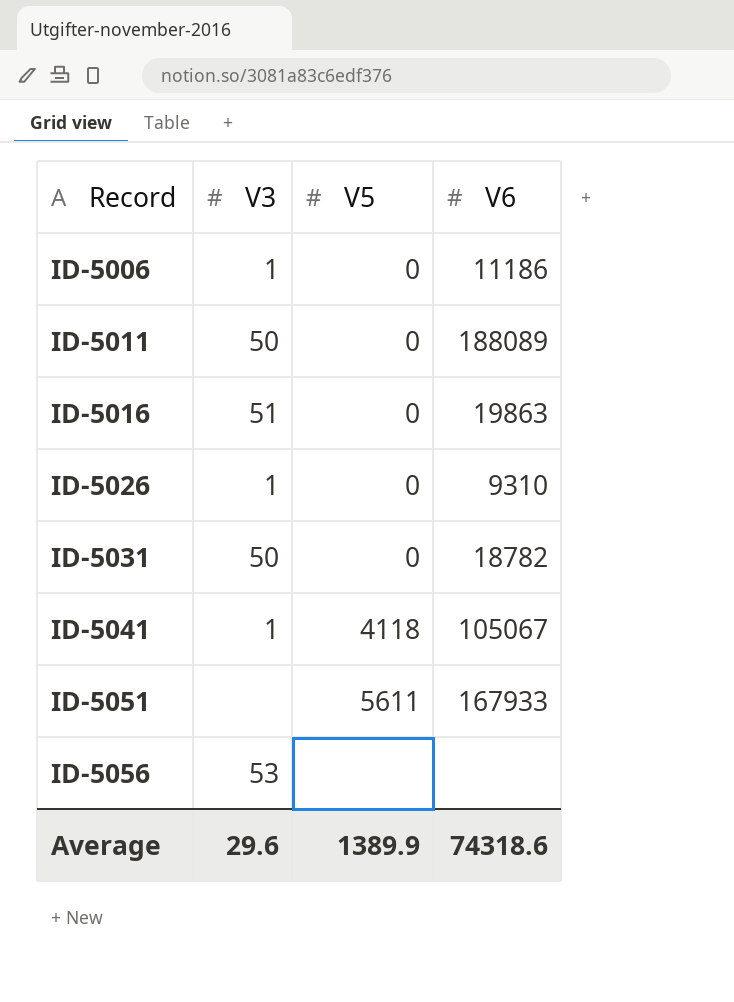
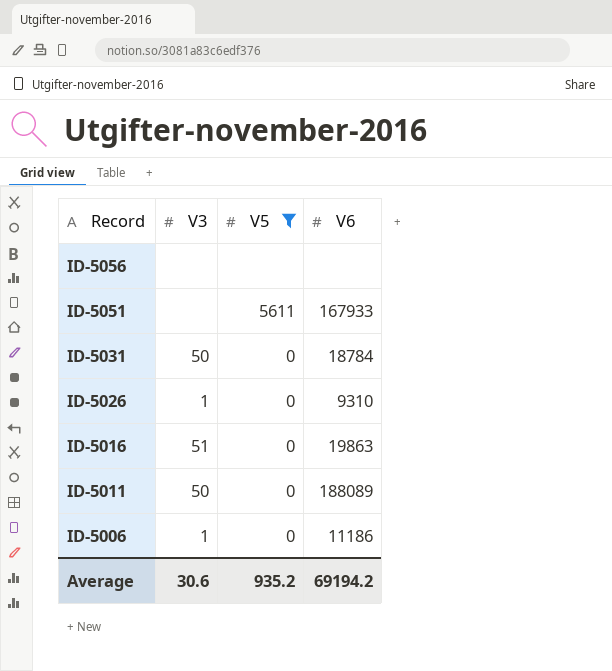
filter: none -> V5 != 4118
row order: Record ascending -> Record descending
ID-5056 | V3: 53 -> none
ID-5031 | V6: 18782 -> 18784
Average | V3: 29.6 -> 30.6
Average | V5: 1389.9 -> 935.2
Average | V6: 74318.6 -> 69194.2

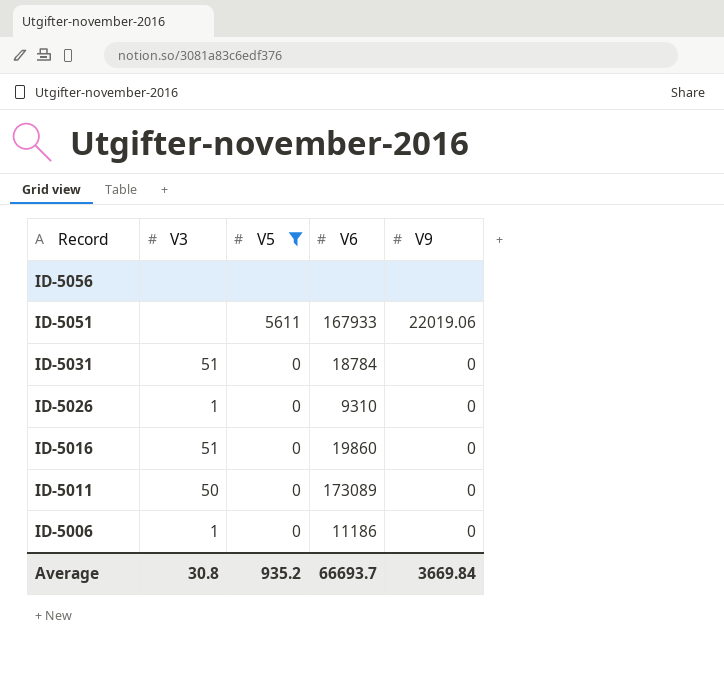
column V9 | position: none -> 5
ID-5031 | V3: 50 -> 51
ID-5016 | V6: 19863 -> 19860
ID-5011 | V6: 188089 -> 173089
Average | V3: 30.6 -> 30.8
Average | V6: 69194.2 -> 66693.7

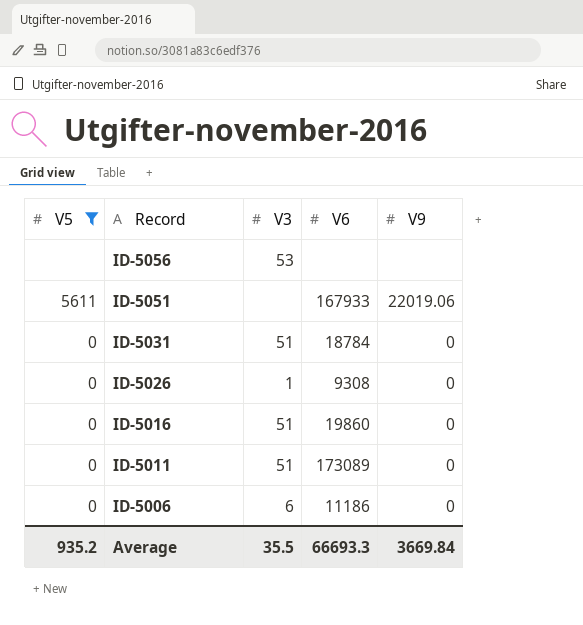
column V5 | position: 3 -> 1
ID-5056 | V3: none -> 53
ID-5026 | V6: 9310 -> 9308
ID-5011 | V3: 50 -> 51
ID-5006 | V3: 1 -> 6
Average | V3: 30.8 -> 35.5
Average | V6: 66693.7 -> 66693.3

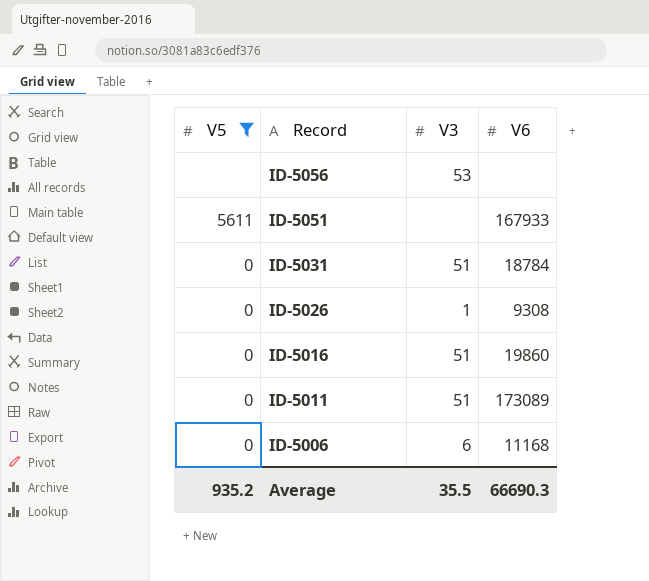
column V9 | position: 5 -> none
ID-5006 | V6: 11186 -> 11168
Average | V6: 66693.3 -> 66690.3

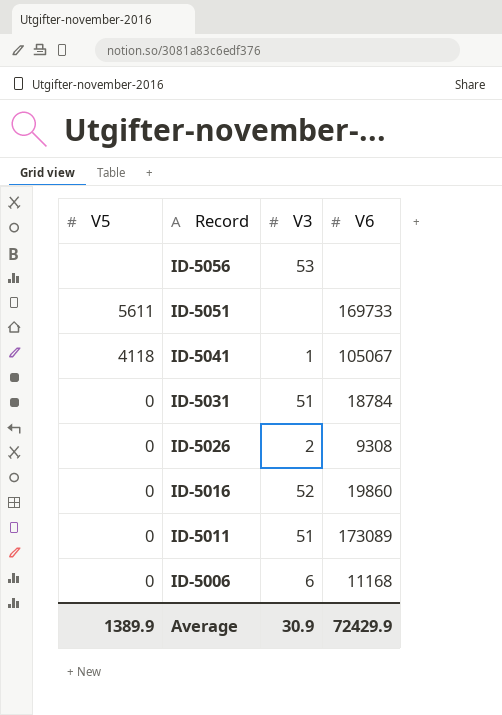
filter: V5 != 4118 -> none
ID-5051 | V6: 167933 -> 169733
ID-5026 | V3: 1 -> 2
ID-5016 | V3: 51 -> 52
Average | V5: 935.2 -> 1389.9
Average | V3: 35.5 -> 30.9
Average | V6: 66690.3 -> 72429.9

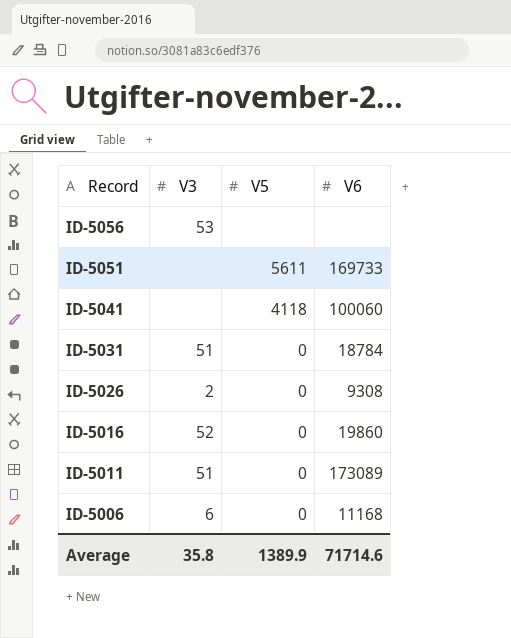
column V5 | position: 1 -> 3
ID-5041 | V3: 1 -> none
ID-5041 | V6: 105067 -> 100060
Average | V3: 30.9 -> 35.8
Average | V6: 72429.9 -> 71714.6

